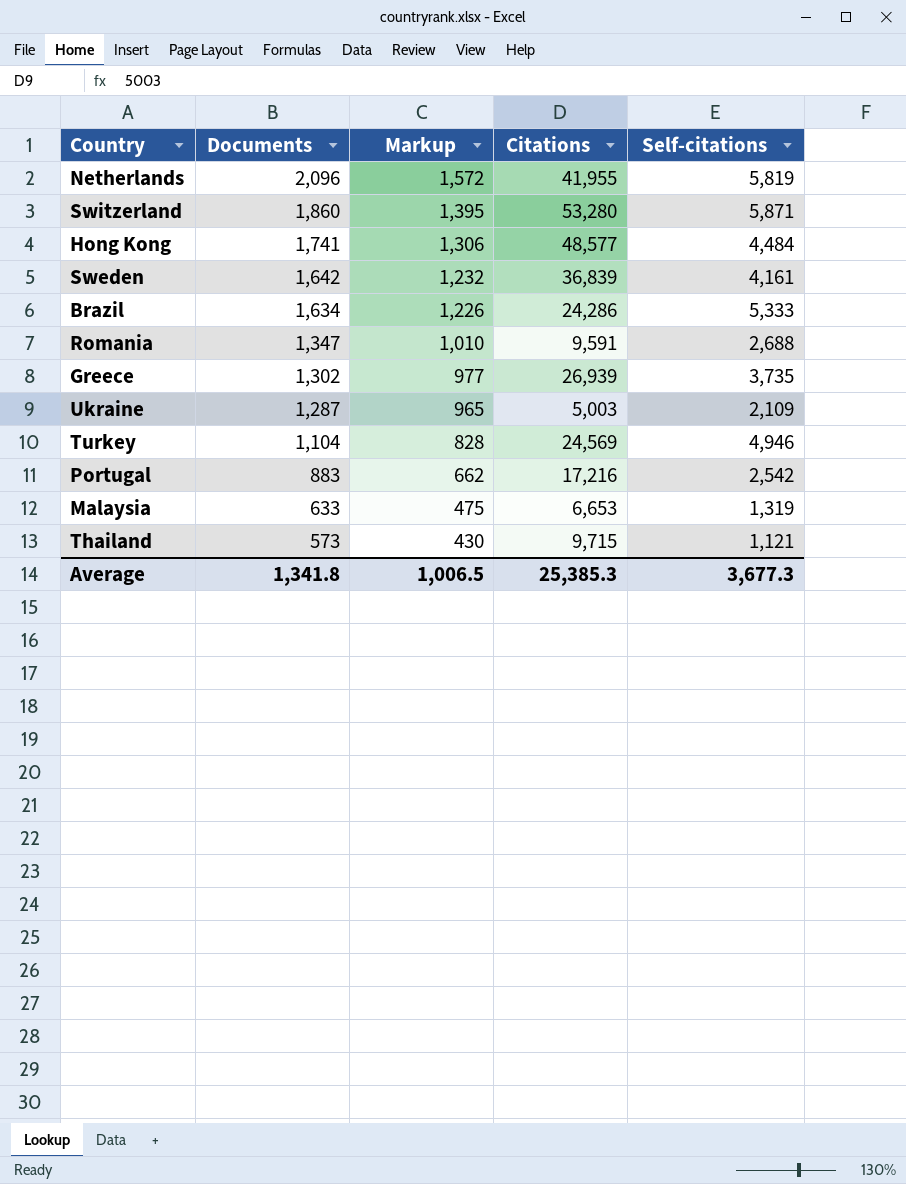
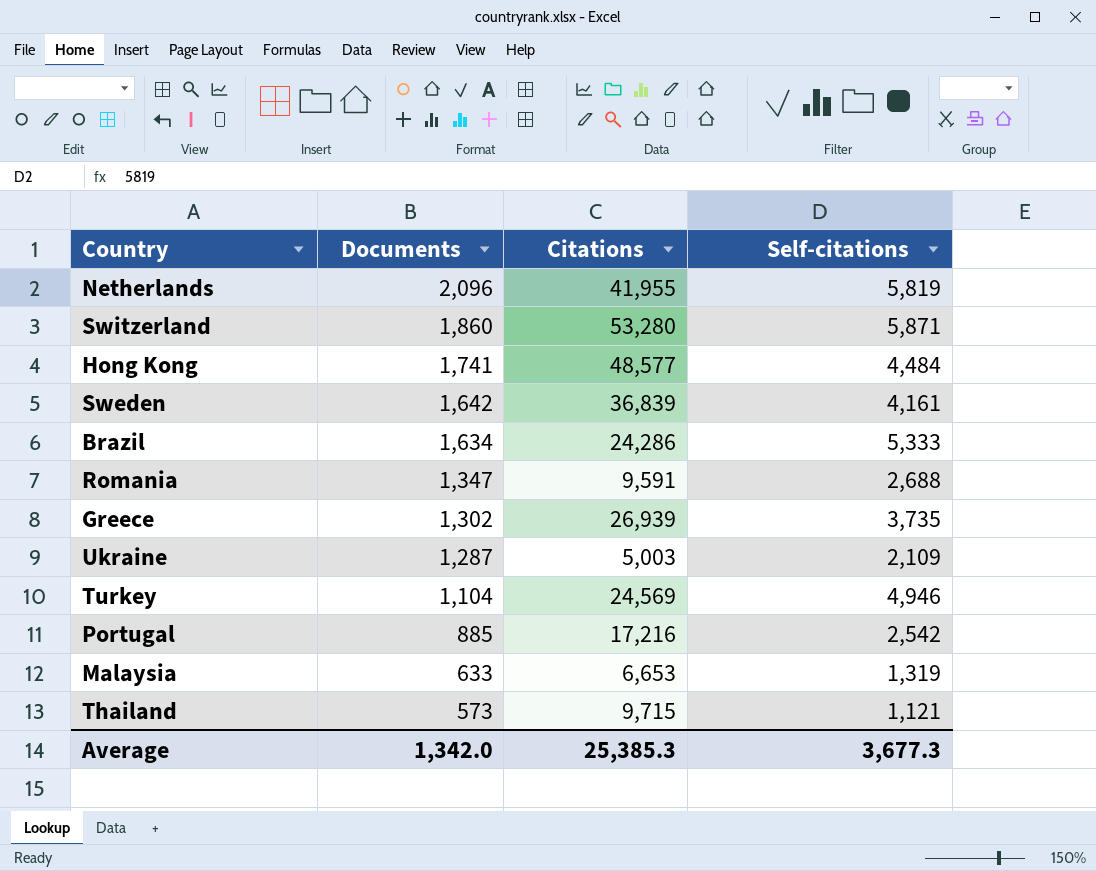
column Markup | formula: [Documents] * 0.75 -> none
Portugal | Documents: 883 -> 885
Average | Documents: 1,341.8 -> 1,342.0

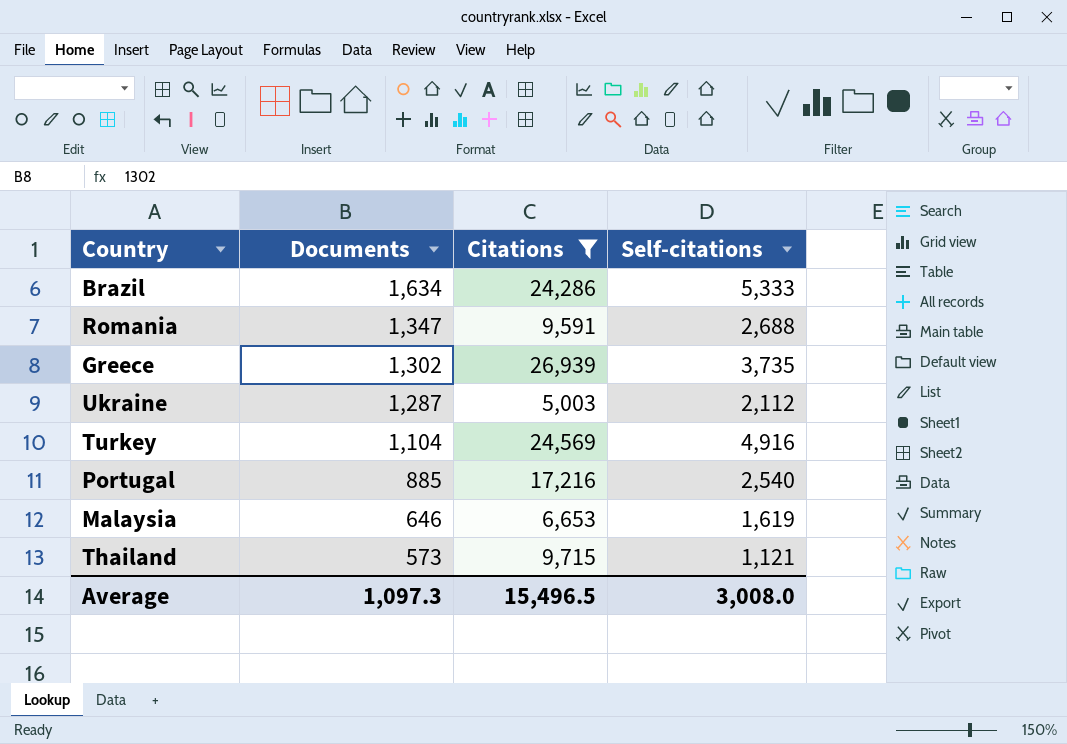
filter: none -> Citations <= 26,939
Ukraine | Self-citations: 2,109 -> 2,112
Turkey | Self-citations: 4,946 -> 4,916
Portugal | Self-citations: 2,542 -> 2,540
Malaysia | Documents: 633 -> 646
Malaysia | Self-citations: 1,319 -> 1,619
Average | Documents: 1,342.0 -> 1,097.3
Average | Citations: 25,385.3 -> 15,496.5
Average | Self-citations: 3,677.3 -> 3,008.0

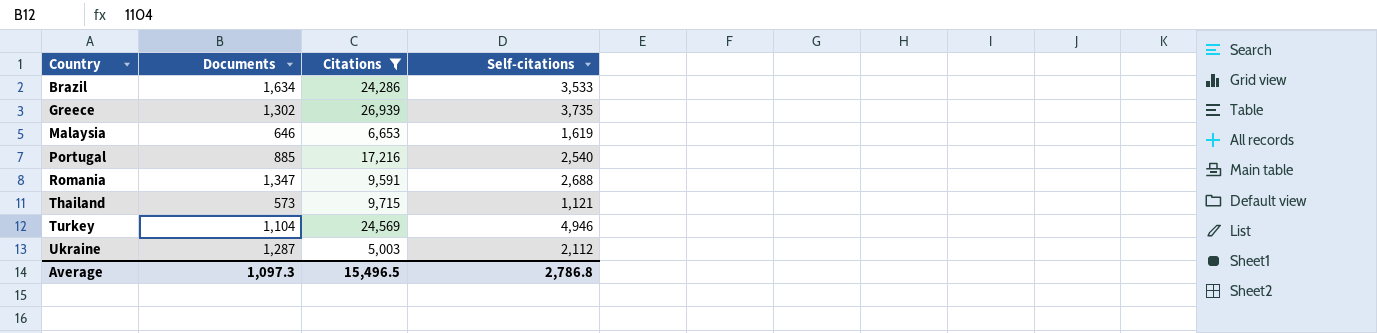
row order: Documents descending -> Country ascending
Brazil | Self-citations: 5,333 -> 3,533
Turkey | Self-citations: 4,916 -> 4,946
Average | Self-citations: 3,008.0 -> 2,786.8

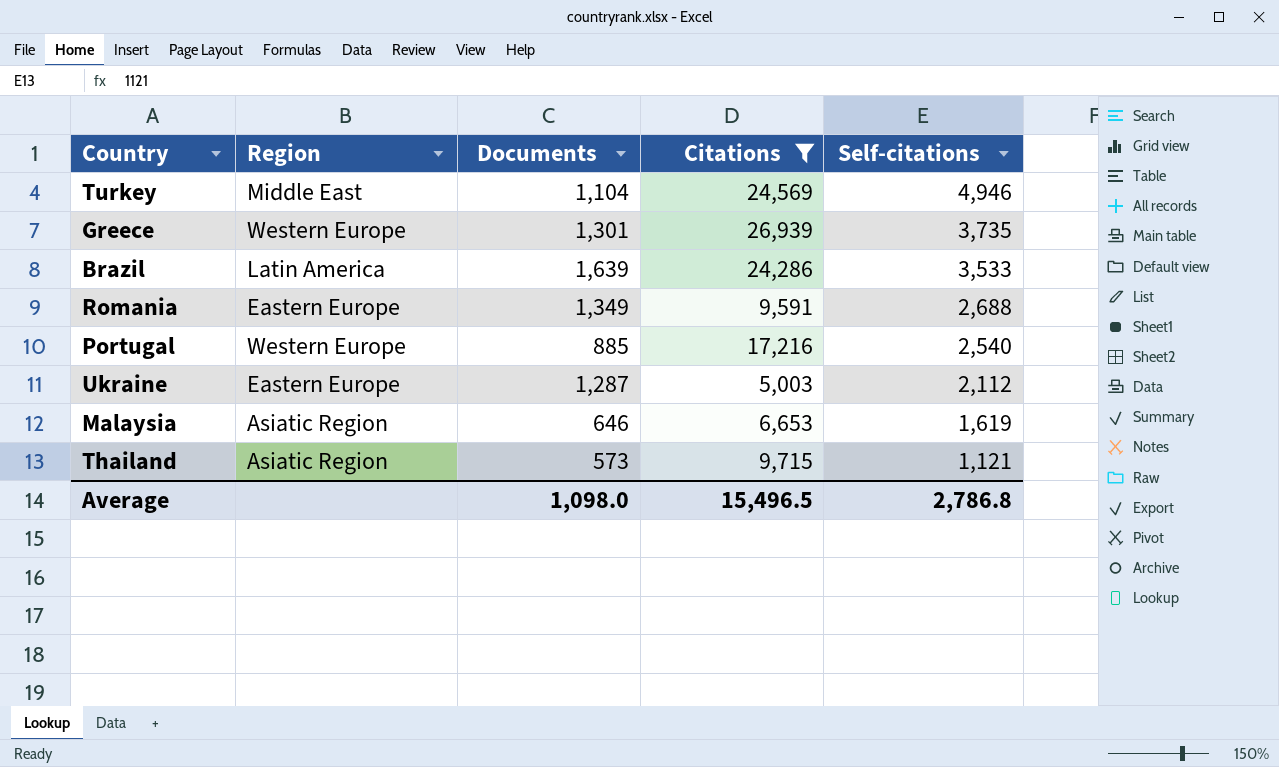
row order: Country ascending -> Self-citations descending
column Region | position: none -> 2
Greece | Documents: 1,302 -> 1,301
Brazil | Documents: 1,634 -> 1,639
Romania | Documents: 1,347 -> 1,349
Average | Documents: 1,097.3 -> 1,098.0

